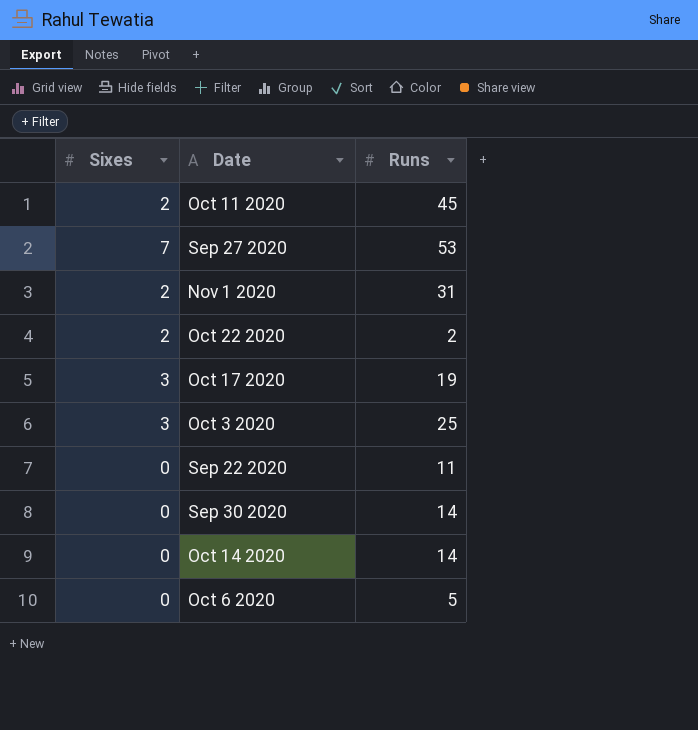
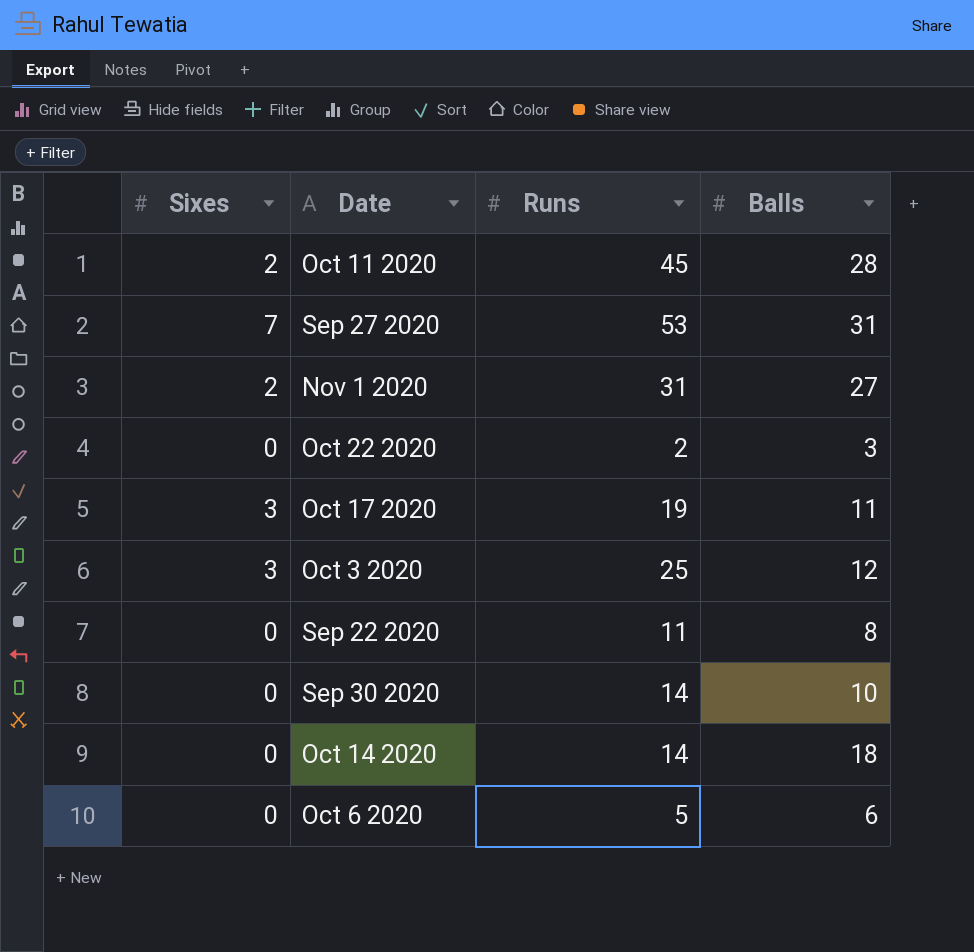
column Balls | position: none -> 4
Oct 22 2020 | Sixes: 2 -> 0

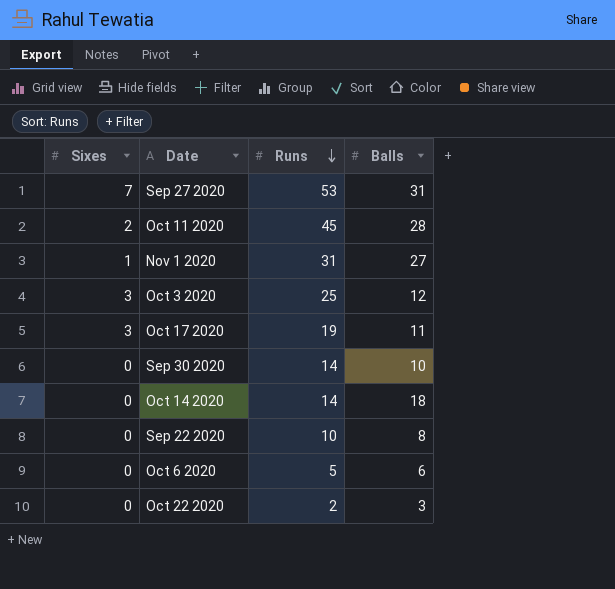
row order: none -> Runs descending
Nov 1 2020 | Sixes: 2 -> 1
Sep 22 2020 | Runs: 11 -> 10

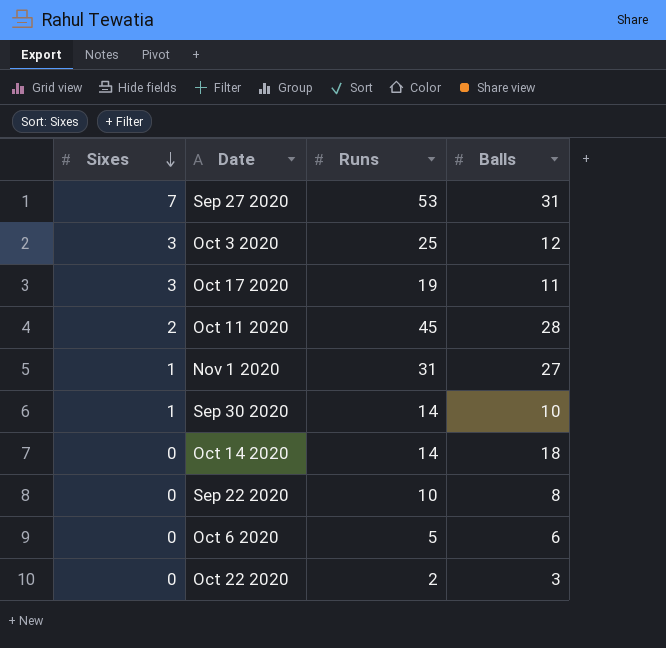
row order: Runs descending -> Sixes descending
Sep 30 2020 | Sixes: 0 -> 1

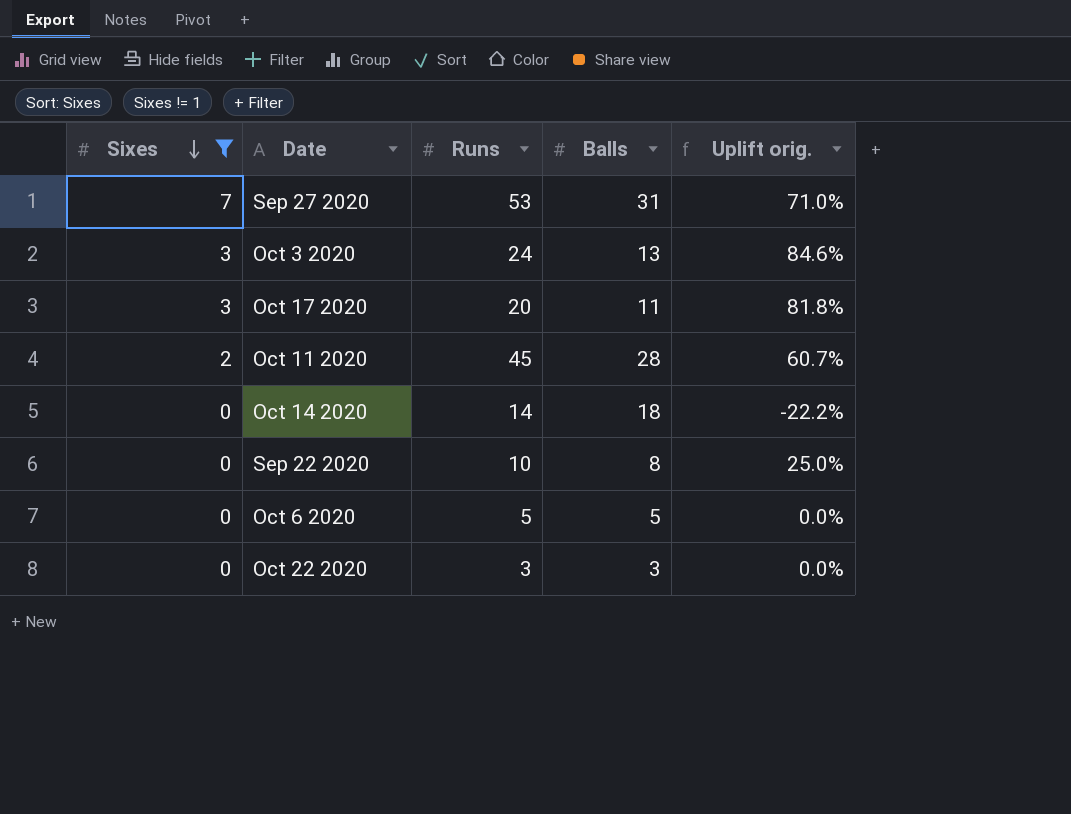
filter: none -> Sixes != 1
column Uplift orig. | formula: none -> ([Runs] - [Balls]) / [Balls]
Oct 3 2020 | Runs: 25 -> 24
Oct 3 2020 | Balls: 12 -> 13
Oct 17 2020 | Runs: 19 -> 20
Oct 6 2020 | Balls: 6 -> 5
Oct 22 2020 | Runs: 2 -> 3

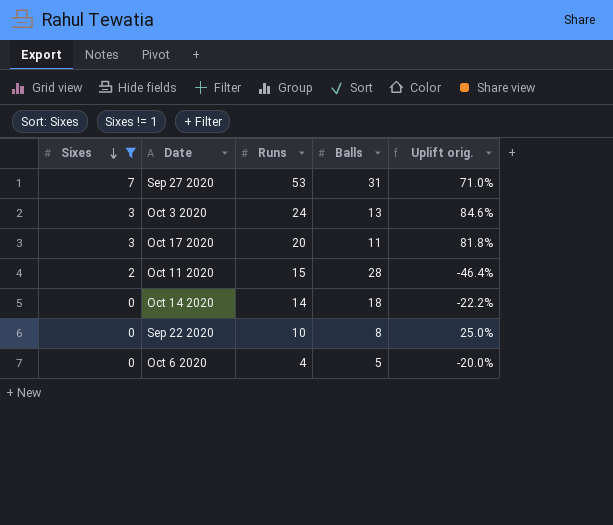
row Oct 22 2020: 0 | 3 | 3 | 0.0% -> none
Oct 11 2020 | Runs: 45 -> 15
Oct 11 2020 | Uplift orig.: 60.7% -> -46.4%
Oct 6 2020 | Runs: 5 -> 4
Oct 6 2020 | Uplift orig.: 0.0% -> -20.0%

